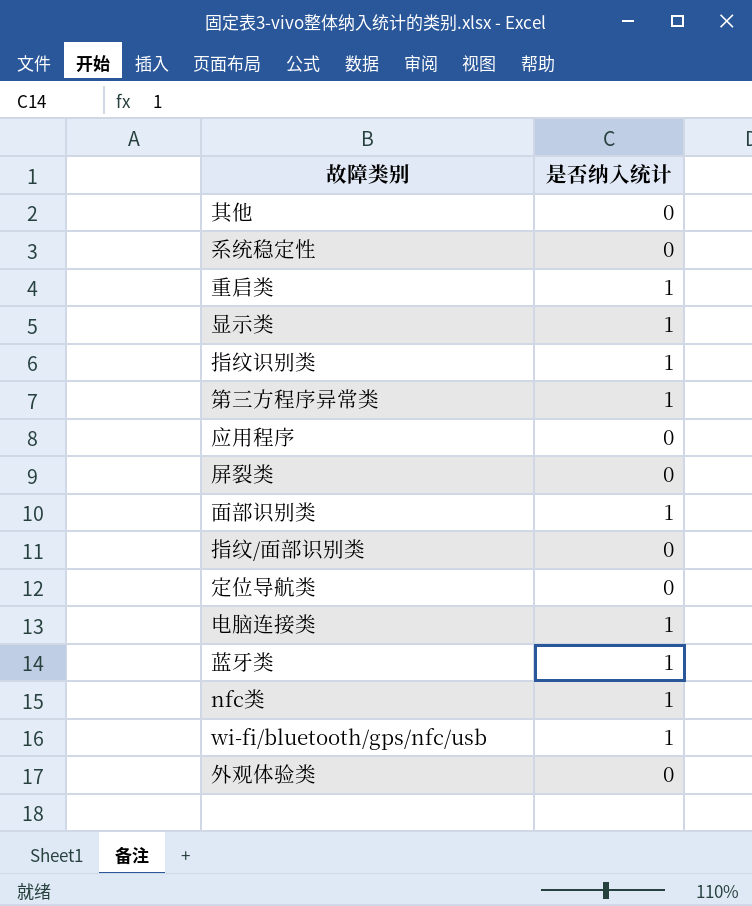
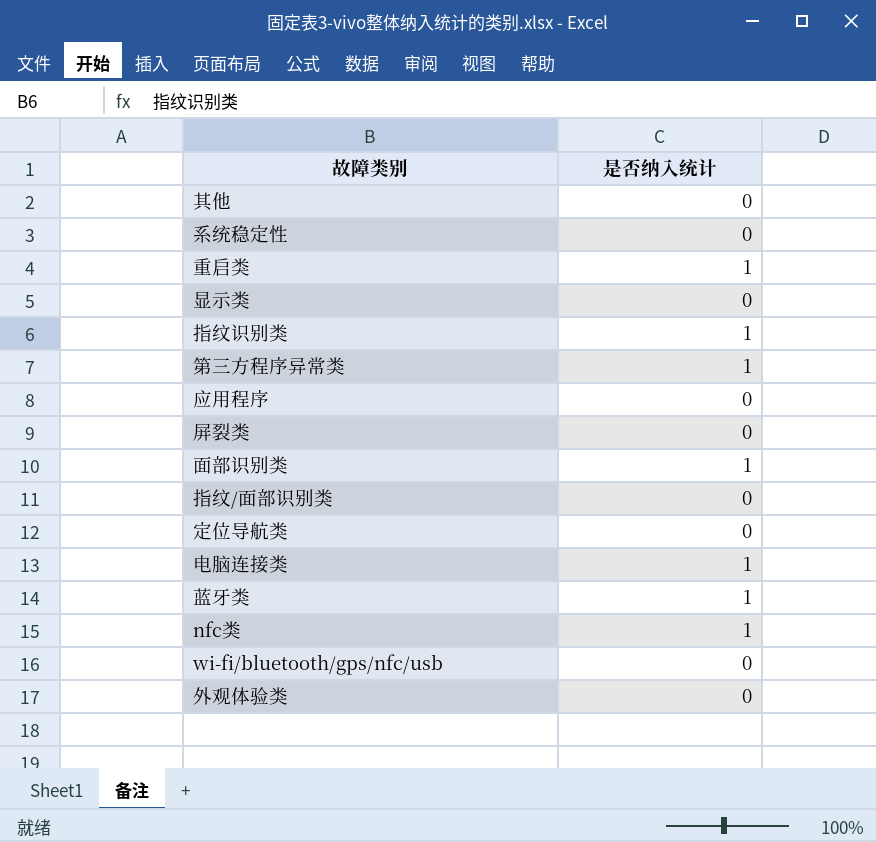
显示类 | 是否纳入统计: 1 -> 0
wi-fi/bluetooth/gps/nfc/usb | 是否纳入统计: 1 -> 0

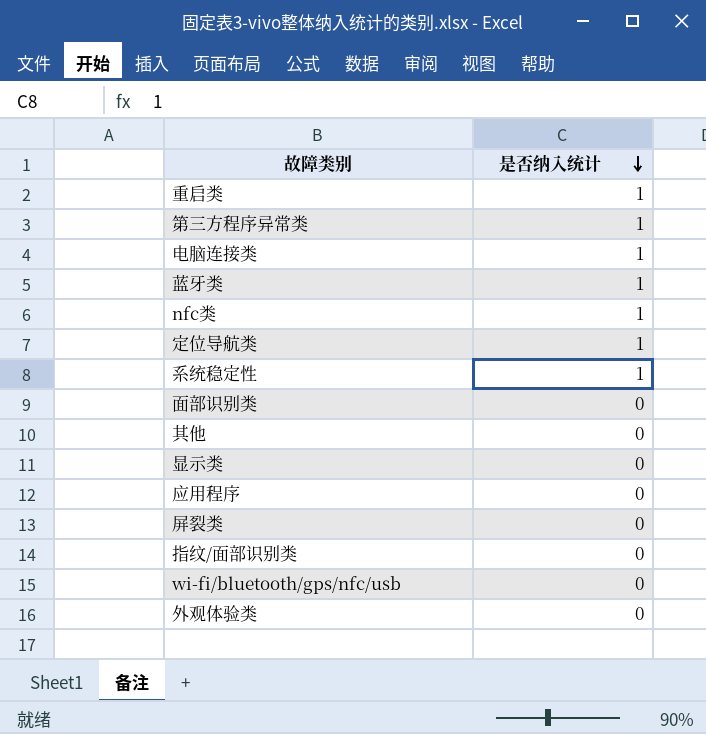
row order: none -> 是否纳入统计 descending
row 指纹识别类: 1 -> none
定位导航类 | 是否纳入统计: 0 -> 1
系统稳定性 | 是否纳入统计: 0 -> 1
面部识别类 | 是否纳入统计: 1 -> 0

